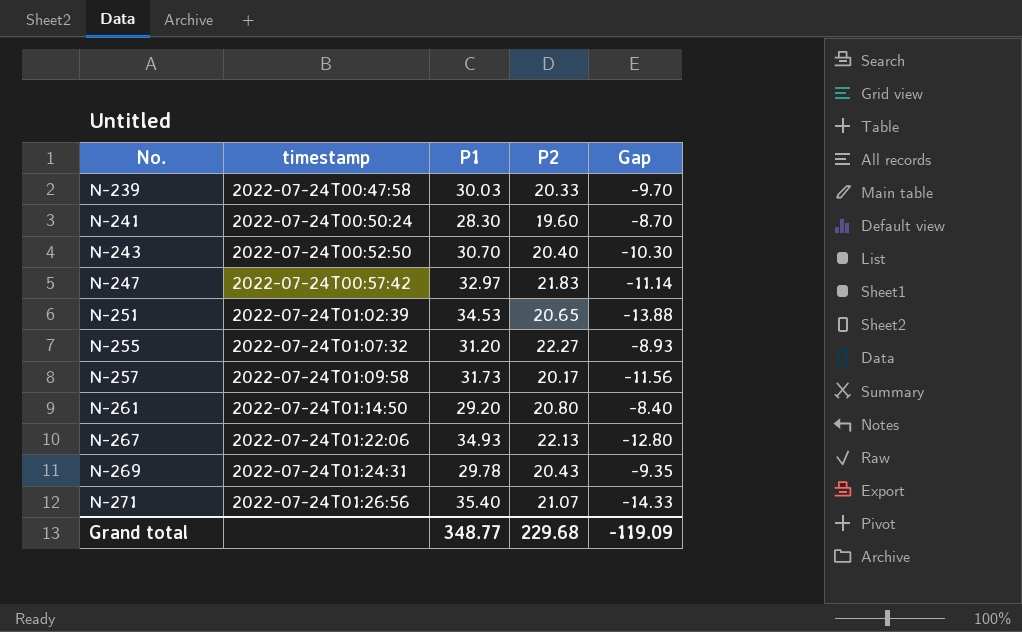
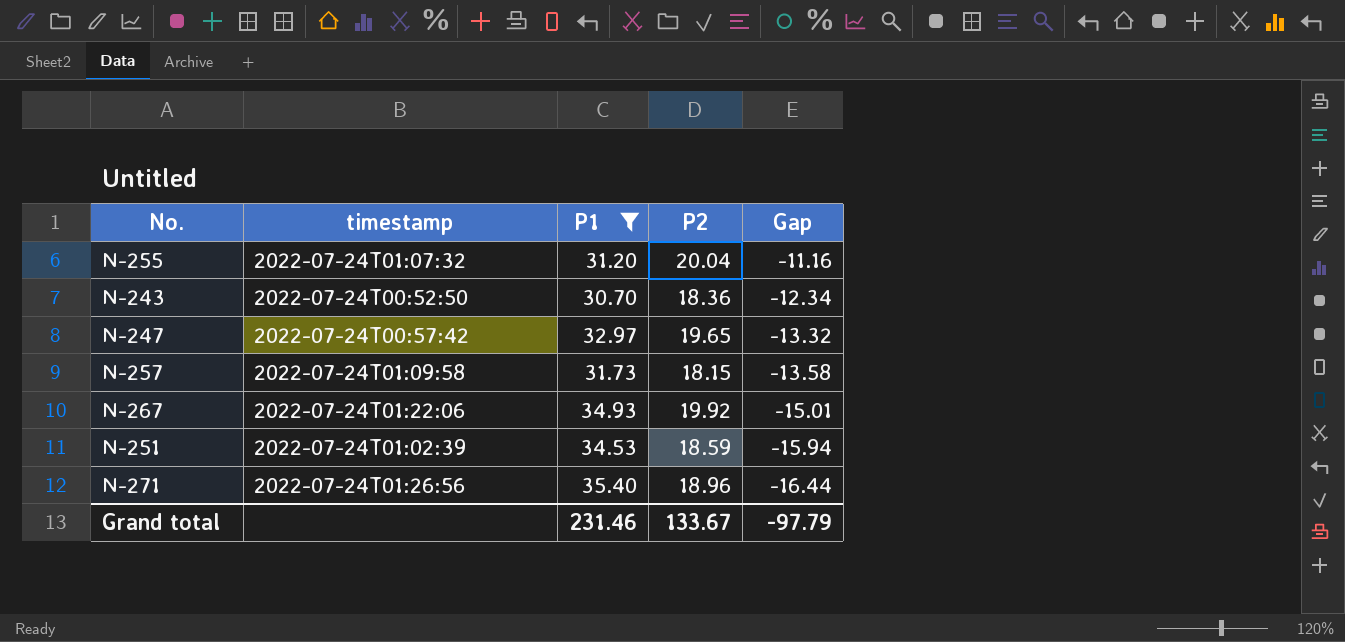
filter: none -> P1 >= 30.70
row order: No. ascending -> Gap descending
N-255 | P2: 22.27 -> 20.04
N-255 | Gap: -8.93 -> -11.16
N-243 | P2: 20.40 -> 18.36
N-243 | Gap: -10.30 -> -12.34
N-247 | P2: 21.83 -> 19.65
N-247 | Gap: -11.14 -> -13.32
N-257 | P2: 20.17 -> 18.15
N-257 | Gap: -11.56 -> -13.58
N-267 | P2: 22.13 -> 19.92
N-267 | Gap: -12.80 -> -15.01
N-251 | P2: 20.65 -> 18.59
N-251 | Gap: -13.88 -> -15.94
N-271 | P2: 21.07 -> 18.96
N-271 | Gap: -14.33 -> -16.44
Grand total | P1: 348.77 -> 231.46
Grand total | P2: 229.68 -> 133.67
Grand total | Gap: -119.09 -> -97.79

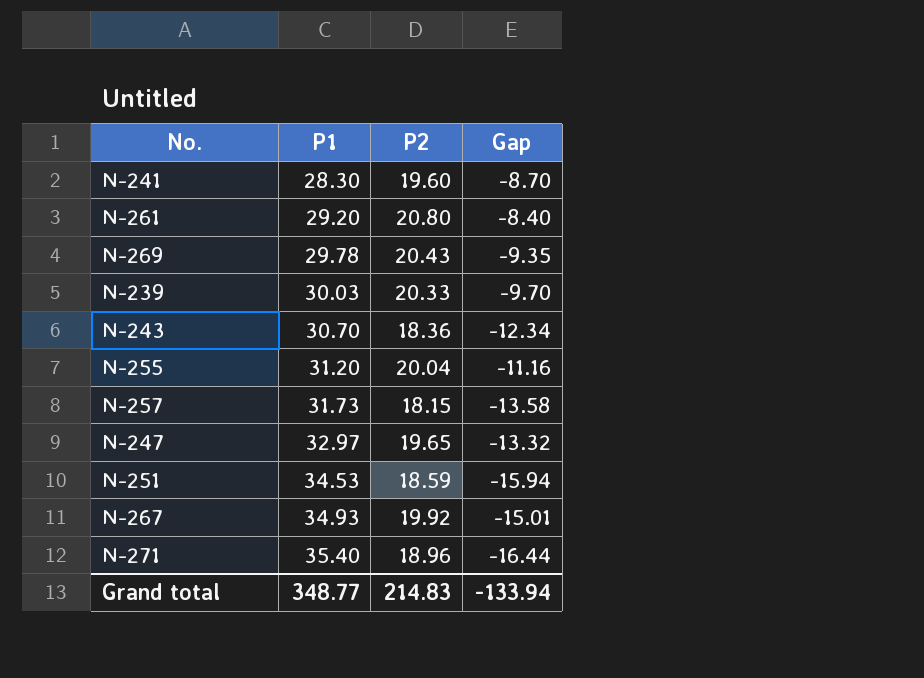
filter: P1 >= 30.70 -> none
row order: Gap descending -> P1 ascending
column timestamp | position: 2 -> none
Grand total | P1: 231.46 -> 348.77
Grand total | P2: 133.67 -> 214.83
Grand total | Gap: -97.79 -> -133.94

